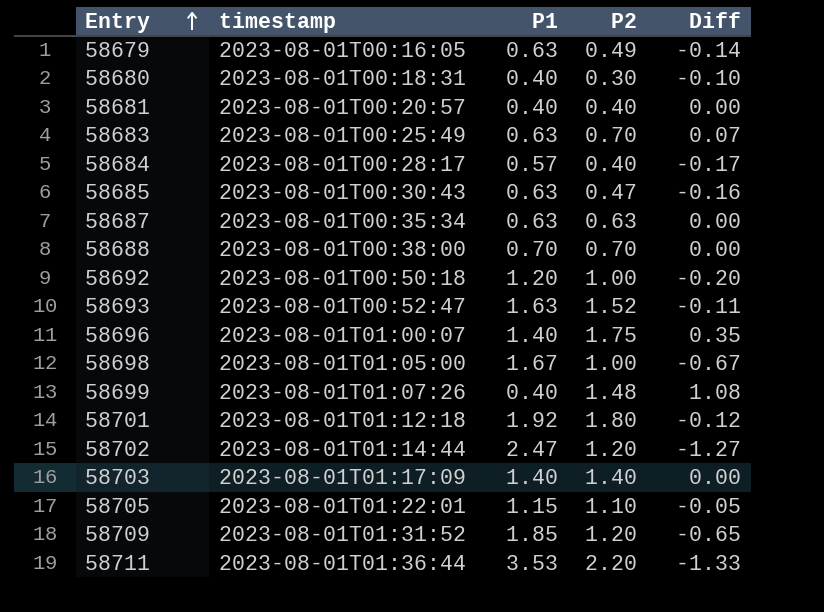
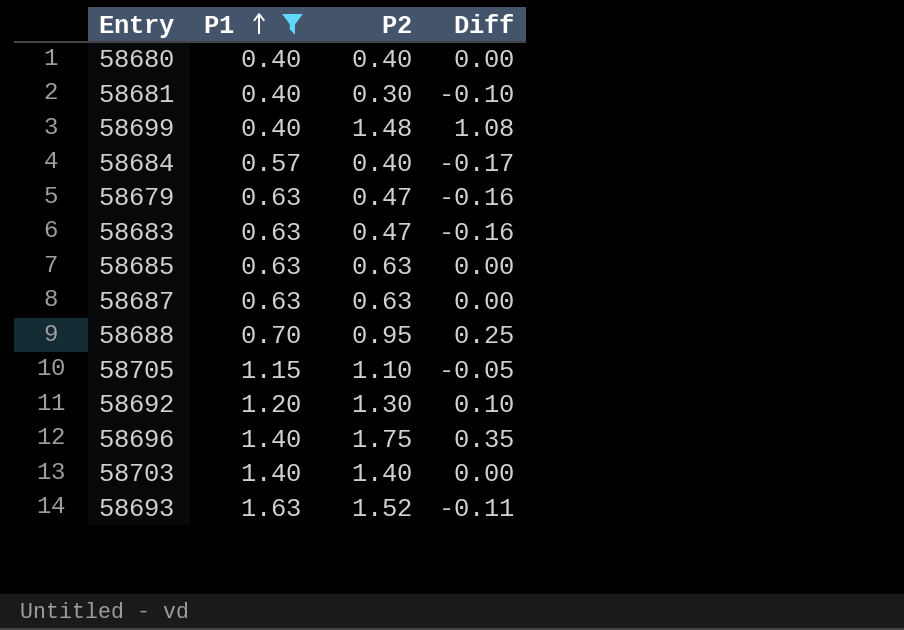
filter: none -> P1 <= 1.63
row order: Entry ascending -> P1 ascending
column timestamp | position: 2 -> none
58680 | P2: 0.30 -> 0.40
58680 | Diff: -0.10 -> 0.00
58681 | P2: 0.40 -> 0.30
58681 | Diff: 0.00 -> -0.10
58679 | P2: 0.49 -> 0.47
58679 | Diff: -0.14 -> -0.16
58683 | P2: 0.70 -> 0.47
58683 | Diff: 0.07 -> -0.16
58685 | P2: 0.47 -> 0.63
58685 | Diff: -0.16 -> 0.00
58688 | P2: 0.70 -> 0.95
58688 | Diff: 0.00 -> 0.25
58692 | P2: 1.00 -> 1.30
58692 | Diff: -0.20 -> 0.10

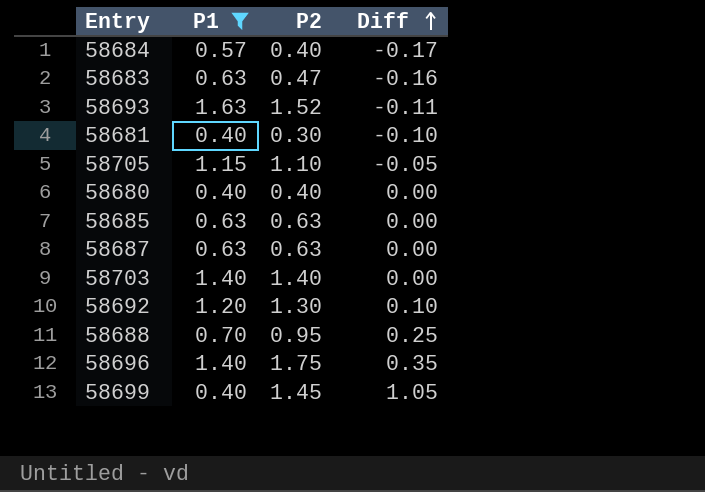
row order: P1 ascending -> Diff ascending
row 58679: 0.63 | 0.47 | -0.16 -> none
58699 | P2: 1.48 -> 1.45
58699 | Diff: 1.08 -> 1.05

